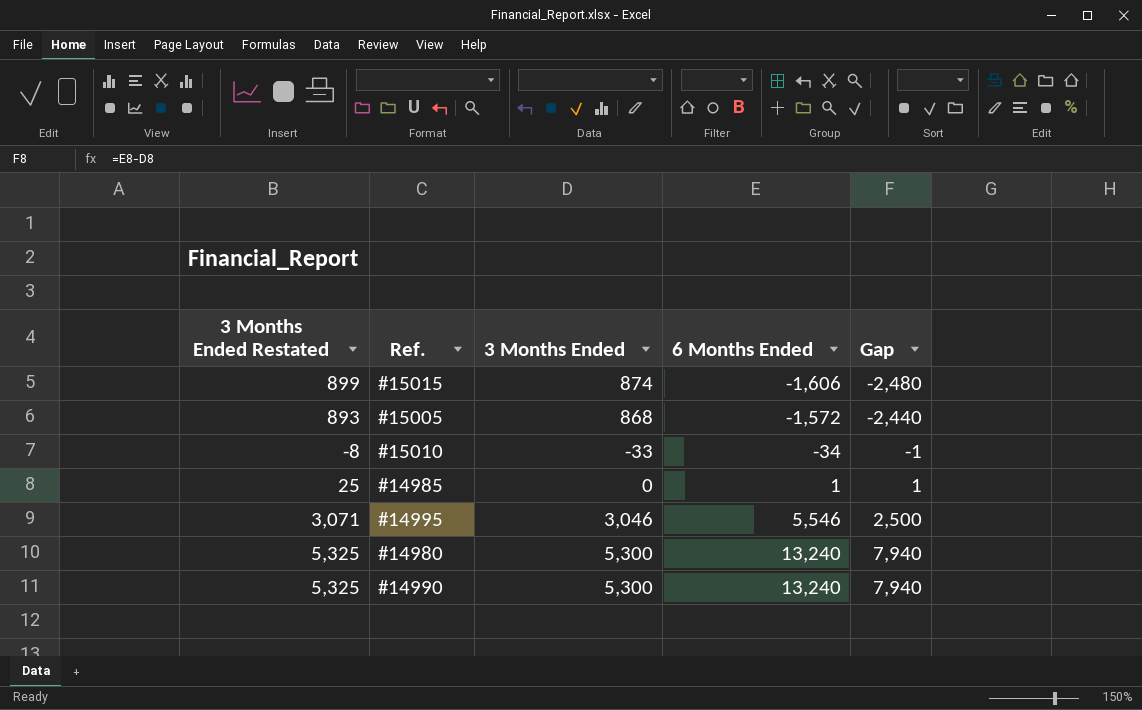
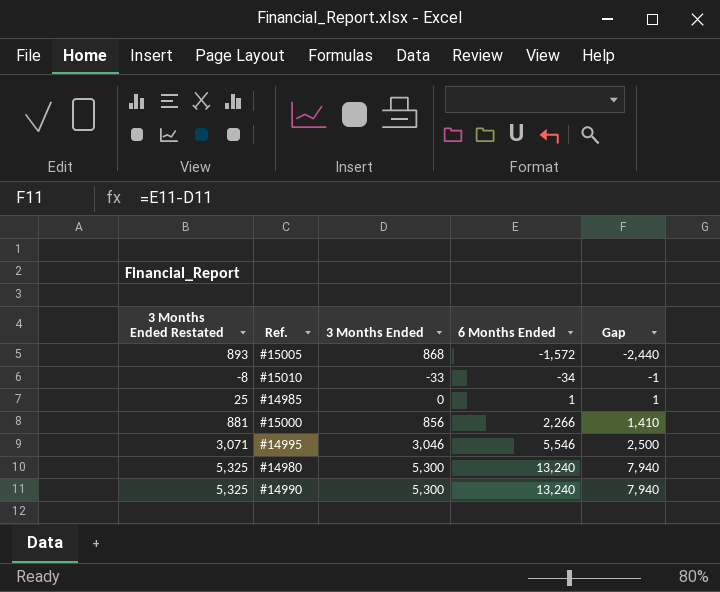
row #15015: 899 | 874 | -1,606 | -2,480 -> none
row #15000: none -> 881 | 856 | 2,266 | 1,410

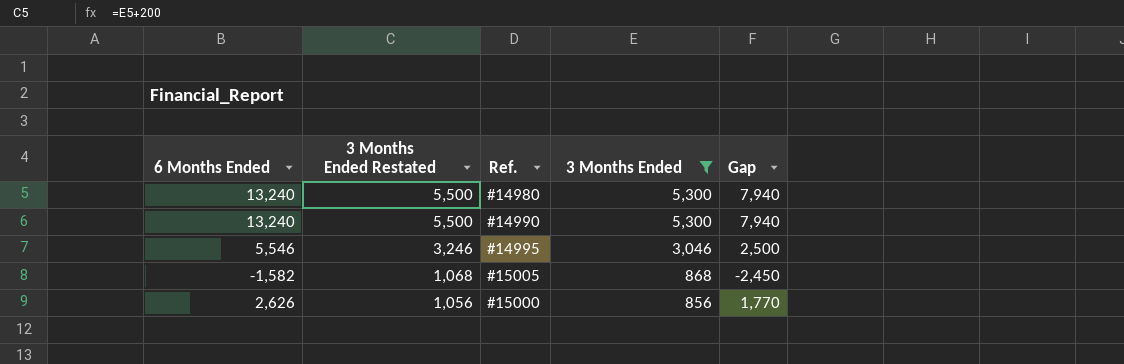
filter: none -> 3 Months Ended >= 856
row order: 6 Months Ended ascending -> 3 Months Ended Restated descending
column 6 Months Ended | position: 4 -> 1
column 3 Months Ended Restated | formula: [3 Months Ended] + 25 -> [3 Months Ended] + 200
#15005 | 6 Months Ended: -1,572 -> -1,582
#15005 | Gap: -2,440 -> -2,450
#15000 | 6 Months Ended: 2,266 -> 2,626
#15000 | Gap: 1,410 -> 1,770

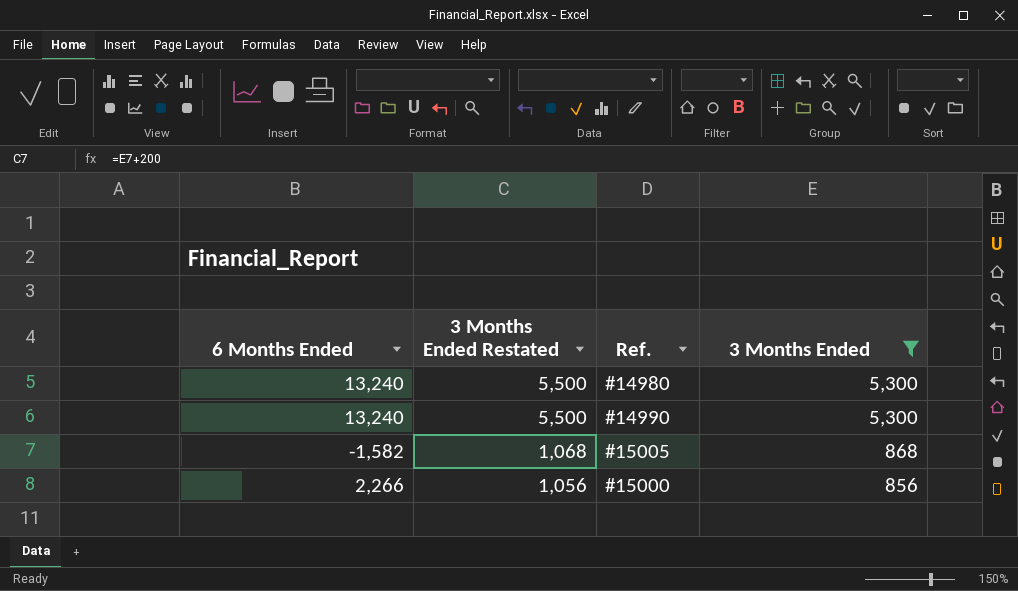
column Gap | formula: [6 Months Ended] - [3 Months Ended] -> none
row #14995: 5,546 | 3,246 | 3,046 | 2,500 -> none
#15000 | 6 Months Ended: 2,626 -> 2,266

